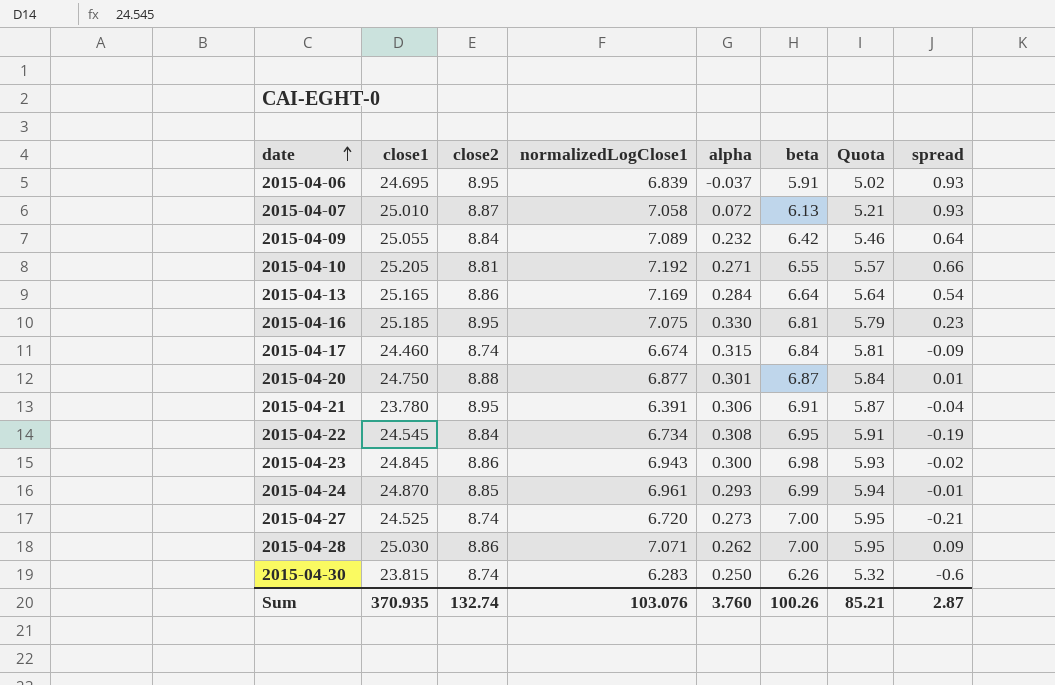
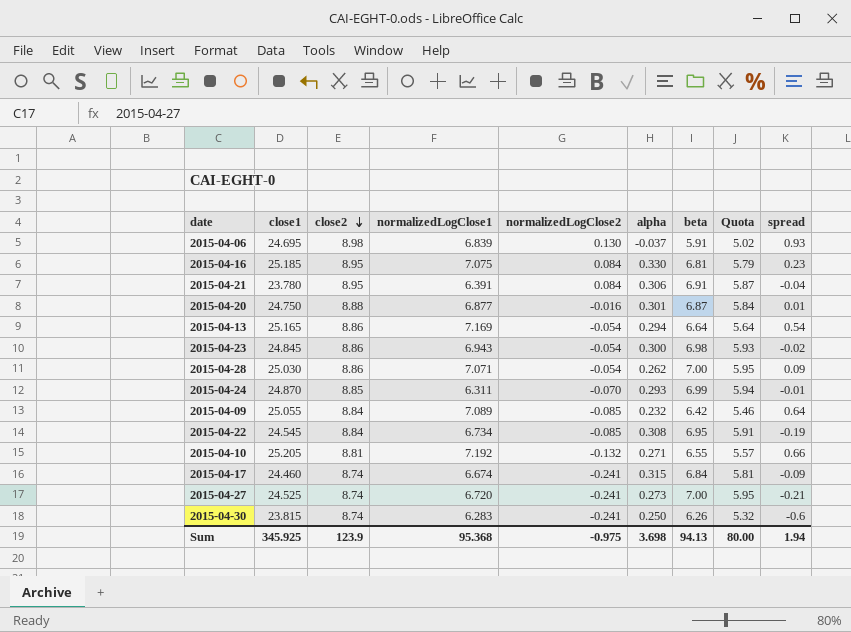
row order: date ascending -> close2 descending
column normalizedLogClose2 | position: none -> 5
row 2015-04-07: 25.010 | 8.87 | 7.058 | 0.072 | 6.13 | 5.21 | 0.93 -> none
2015-04-06 | close2: 8.95 -> 8.98
2015-04-13 | alpha: 0.284 -> 0.294
2015-04-24 | normalizedLogClose1: 6.961 -> 6.311
Sum | close1: 370.935 -> 345.925
Sum | close2: 132.74 -> 123.9
Sum | normalizedLogClose1: 103.076 -> 95.368
Sum | alpha: 3.760 -> 3.698
Sum | beta: 100.26 -> 94.13
Sum | Quota: 85.21 -> 80.00
Sum | spread: 2.87 -> 1.94

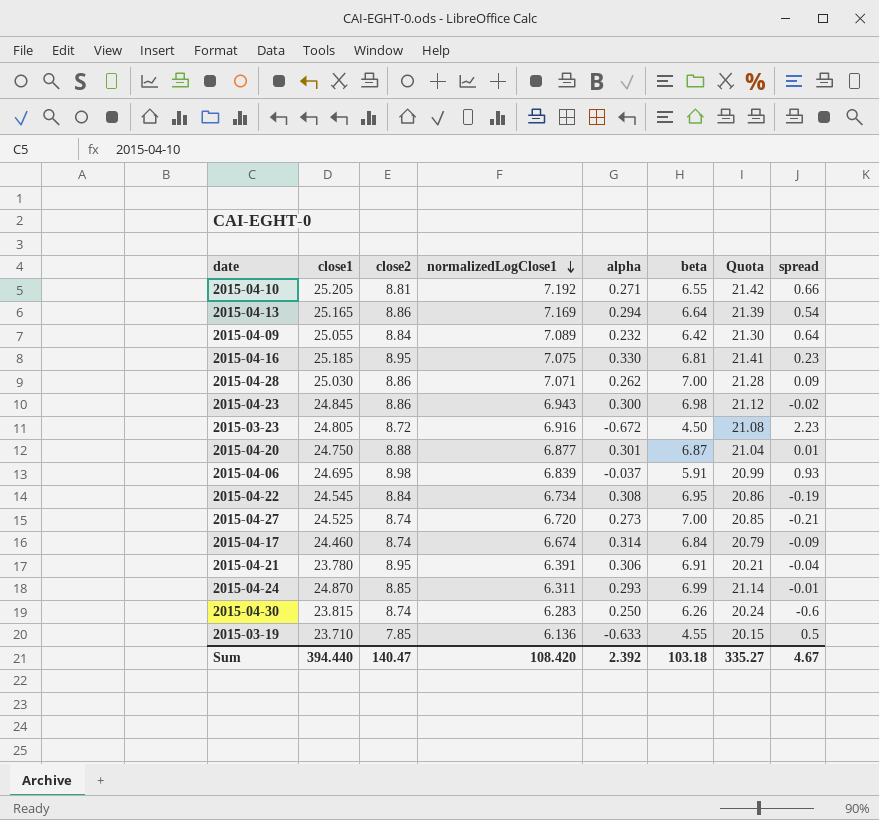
row order: close2 descending -> normalizedLogClose1 descending
column normalizedLogClose2 | position: 5 -> none
column Quota | formula: [beta] * 0.85 -> [close1] * 0.85
row 2015-03-23: none -> 24.805 | 8.72 | 6.916 | -0.672 | 4.50 | 21.08 | 2.23
2015-04-17 | alpha: 0.315 -> 0.314
row 2015-03-19: none -> 23.710 | 7.85 | 6.136 | -0.633 | 4.55 | 20.15 | 0.5
Sum | close1: 345.925 -> 394.440
Sum | close2: 123.9 -> 140.47
Sum | normalizedLogClose1: 95.368 -> 108.420
Sum | alpha: 3.698 -> 2.392
Sum | beta: 94.13 -> 103.18
Sum | Quota: 80.00 -> 335.27
Sum | spread: 1.94 -> 4.67

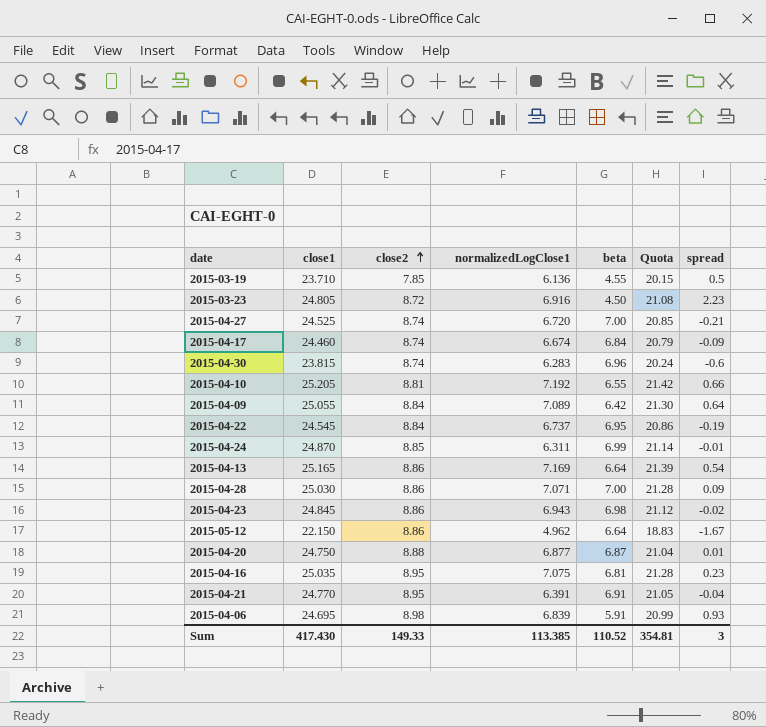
row order: normalizedLogClose1 descending -> close2 ascending
column alpha | position: 5 -> none
2015-04-30 | beta: 6.26 -> 6.96
2015-04-22 | normalizedLogClose1: 6.734 -> 6.737
row 2015-05-12: none -> 22.150 | 8.86 | 4.962 | 6.64 | 18.83 | -1.67
2015-04-16 | close1: 25.185 -> 25.035
2015-04-16 | Quota: 21.41 -> 21.28
2015-04-21 | close1: 23.780 -> 24.770
2015-04-21 | Quota: 20.21 -> 21.05
Sum | close1: 394.440 -> 417.430
Sum | close2: 140.47 -> 149.33
Sum | normalizedLogClose1: 108.420 -> 113.385
Sum | beta: 103.18 -> 110.52
Sum | Quota: 335.27 -> 354.81
Sum | spread: 4.67 -> 3

